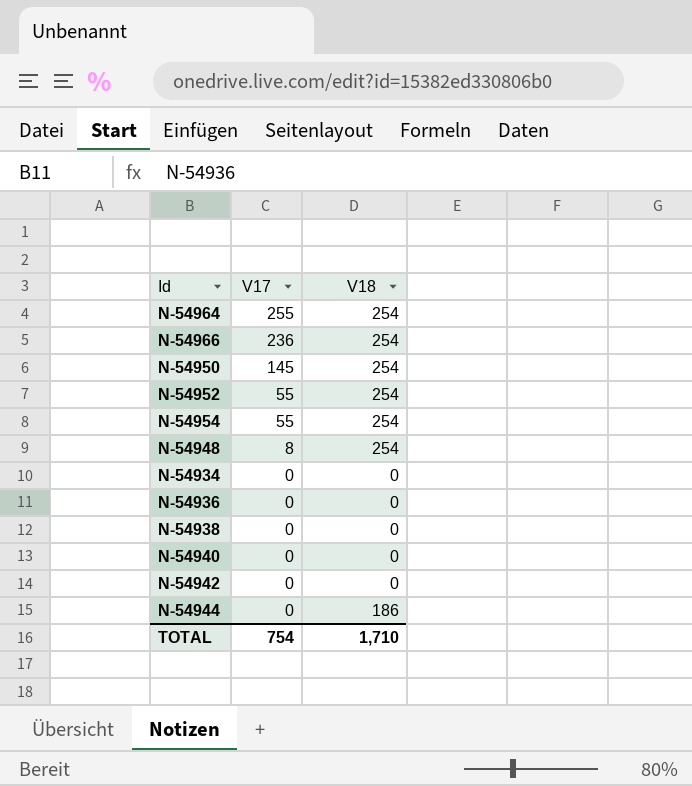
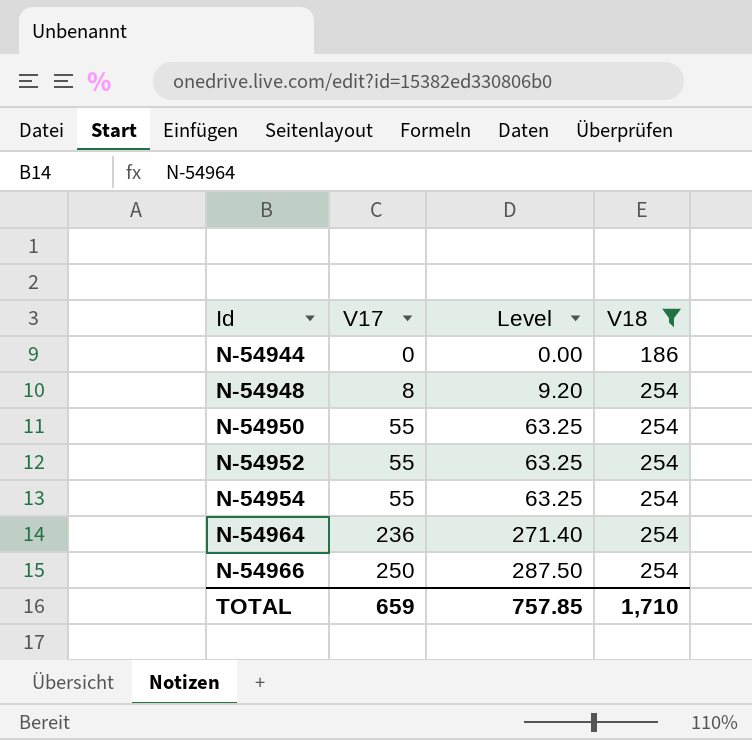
filter: none -> V18 != 0
row order: V17 descending -> Id ascending
column Level | formula: none -> [V17] * 1.15
N-54950 | V17: 145 -> 55
N-54964 | V17: 255 -> 236
N-54966 | V17: 236 -> 250
TOTAL | V17: 754 -> 659

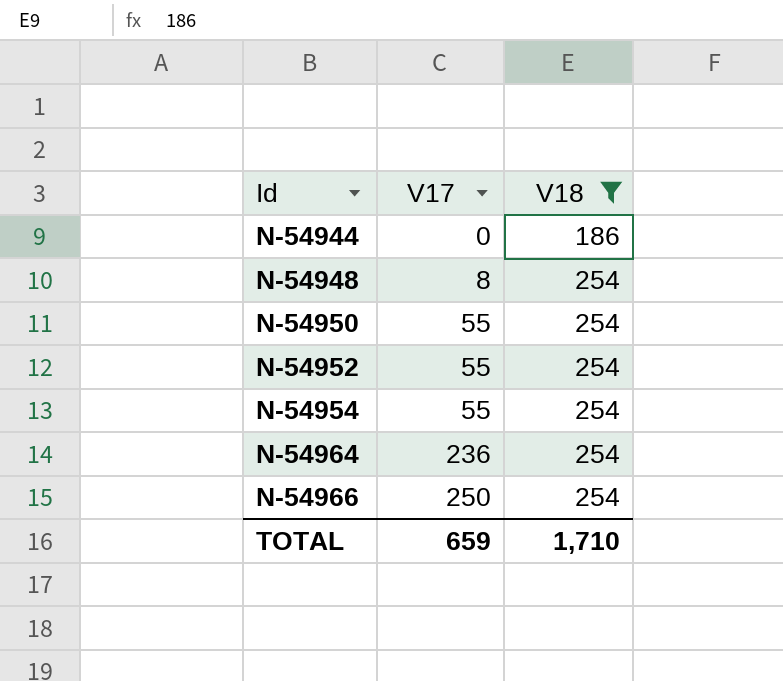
column Level | formula: [V17] * 1.15 -> none

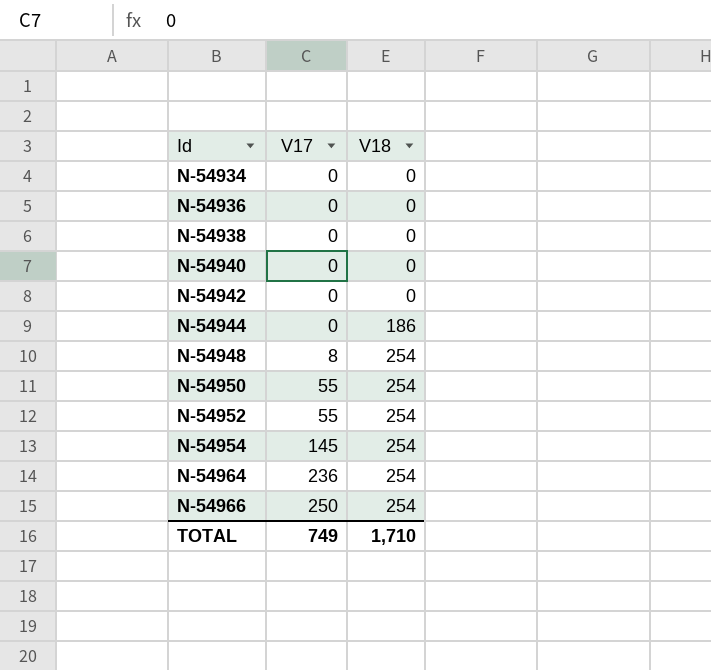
filter: V18 != 0 -> none
N-54954 | V17: 55 -> 145
TOTAL | V17: 659 -> 749

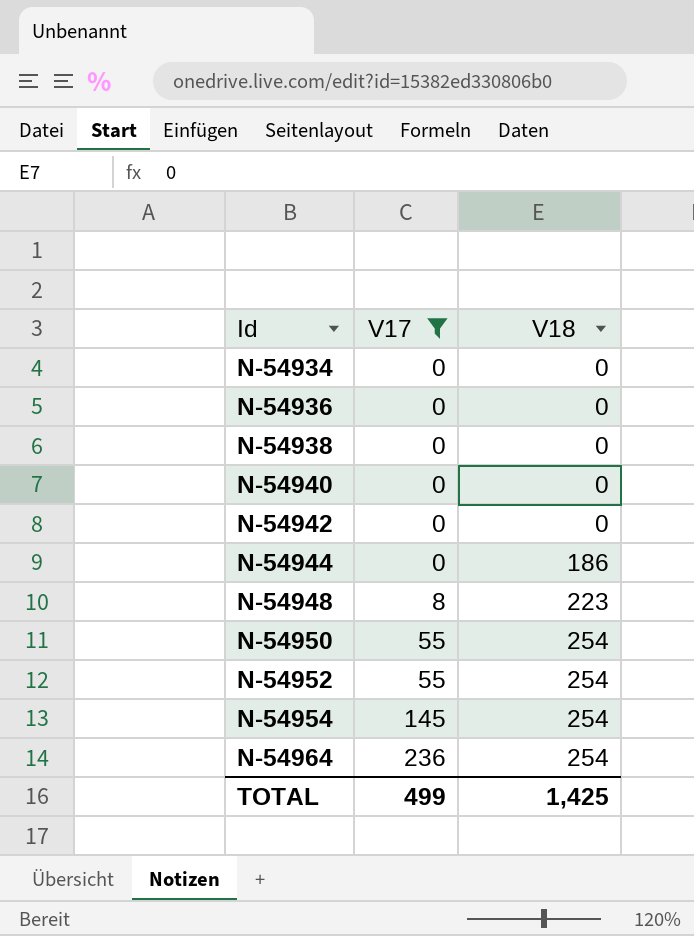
filter: none -> V17 != 250
N-54948 | V18: 254 -> 223
TOTAL | V17: 749 -> 499
TOTAL | V18: 1,710 -> 1,425

